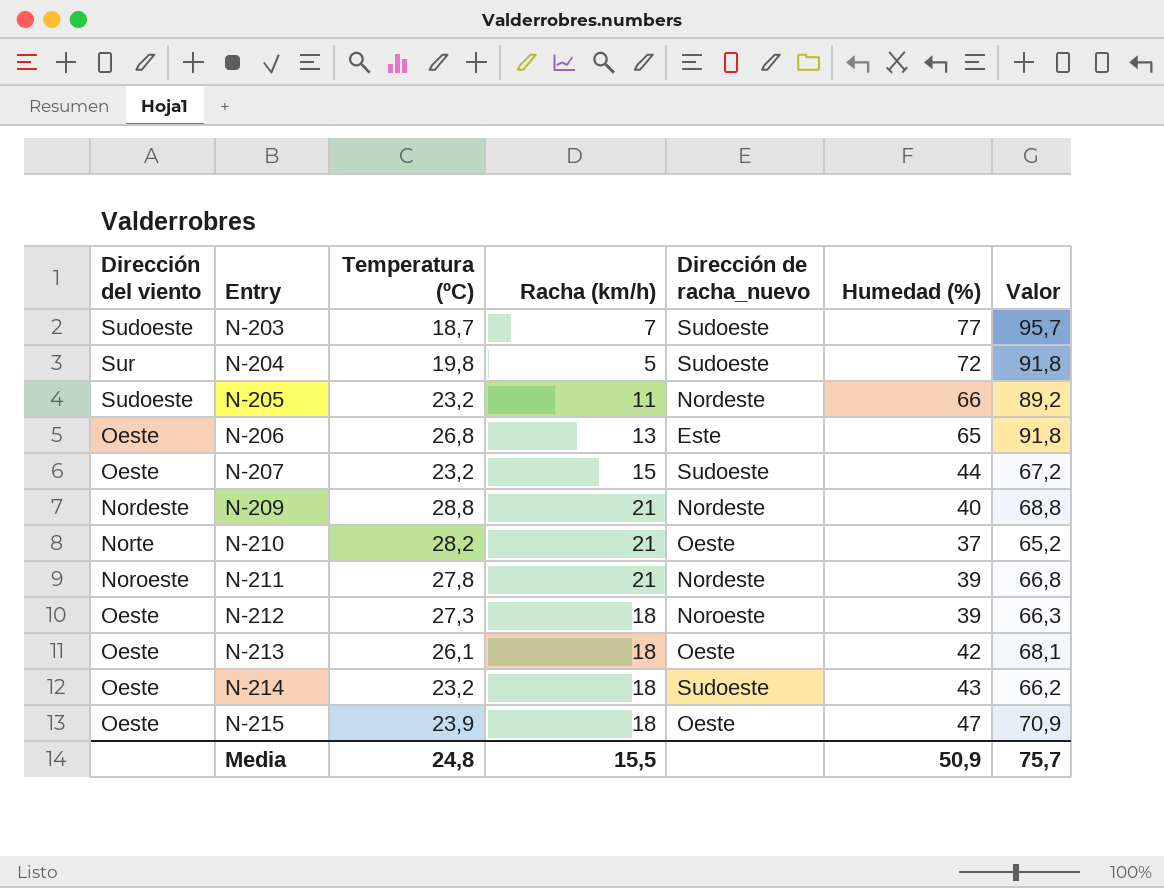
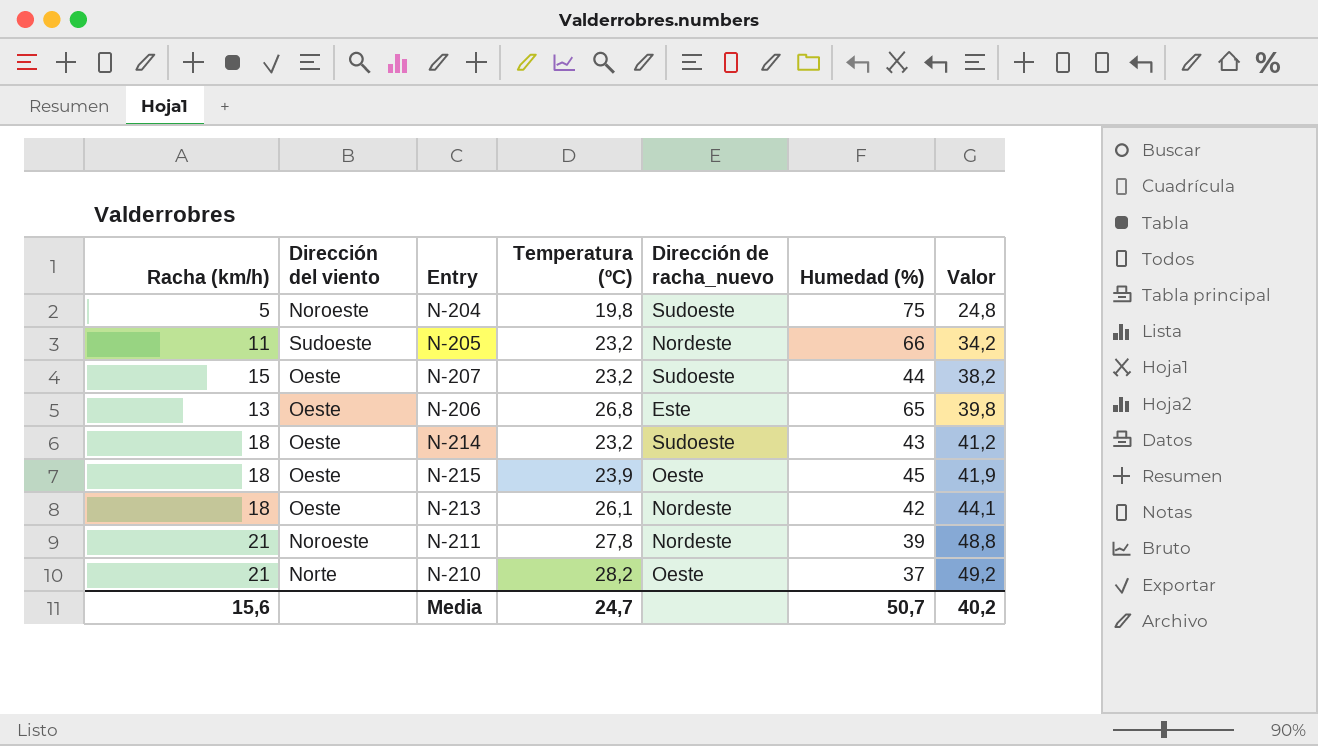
row order: Entry ascending -> Valor ascending
column Racha (km/h) | position: 4 -> 1
column Valor | formula: [Temperatura (ºC)] + [Humedad (%)] -> [Racha (km/h)] + [Temperatura (ºC)]
row N-203: Sudoeste | 18,7 | 7 | Sudoeste | 77 | 95,7 -> none
row N-209: Nordeste | 28,8 | 21 | Nordeste | 40 | 68,8 -> none
row N-212: Oeste | 27,3 | 18 | Noroeste | 39 | 66,3 -> none
N-204 | Dirección del viento: Sur -> Noroeste
N-204 | Humedad (%): 72 -> 75
N-215 | Humedad (%): 47 -> 45
N-213 | Dirección de racha_nuevo: Oeste -> Nordeste
Media | Racha (km/h): 15,5 -> 15,6
Media | Temperatura (ºC): 24,8 -> 24,7
Media | Humedad (%): 50,9 -> 50,7
Media | Valor: 75,7 -> 40,2

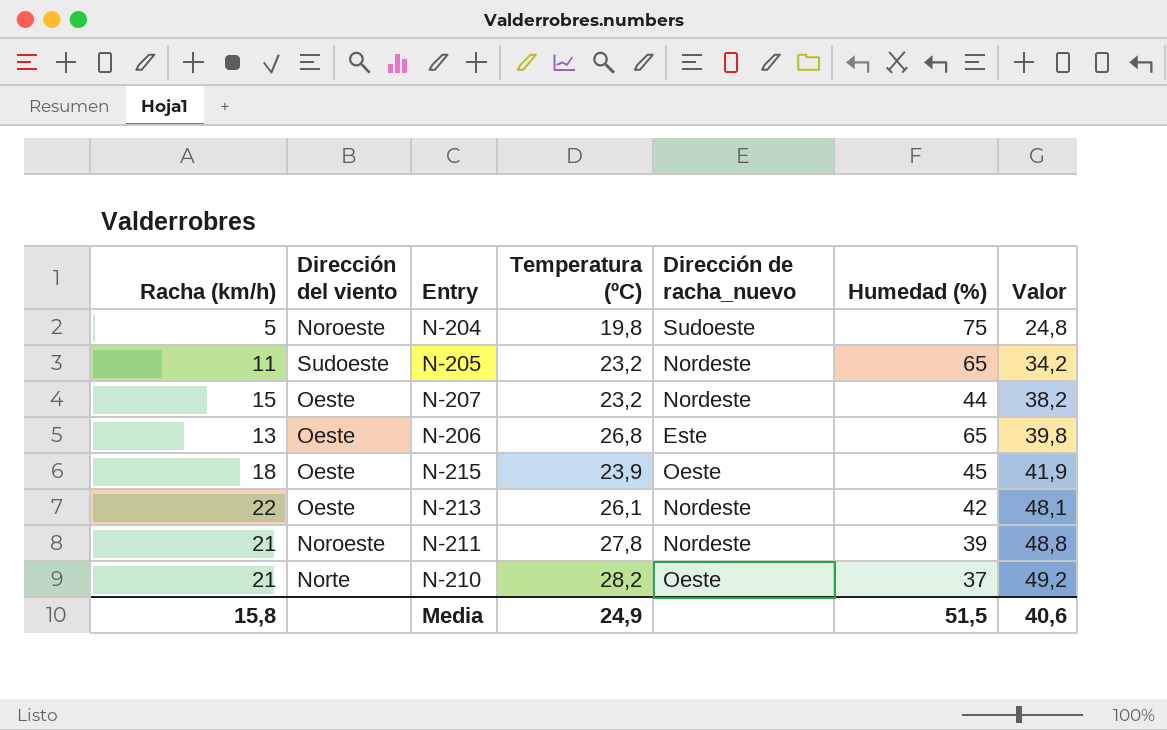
row N-214: 18 | Oeste | 23,2 | Sudoeste | 43 | 41,2 -> none
N-205 | Humedad (%): 66 -> 65
N-207 | Dirección de racha_nuevo: Sudoeste -> Nordeste
N-213 | Racha (km/h): 18 -> 22
N-213 | Valor: 44,1 -> 48,1
Media | Racha (km/h): 15,6 -> 15,8
Media | Temperatura (ºC): 24,7 -> 24,9
Media | Humedad (%): 50,7 -> 51,5
Media | Valor: 40,2 -> 40,6

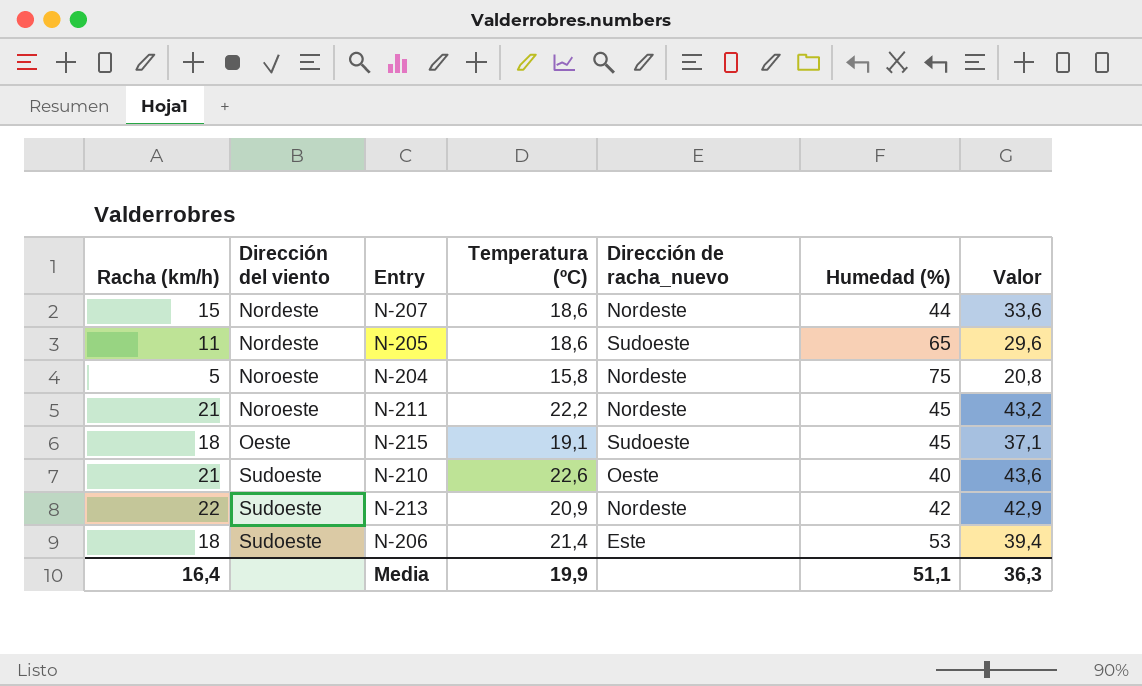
row order: Valor ascending -> Dirección del viento ascending
N-207 | Dirección del viento: Oeste -> Nordeste
N-207 | Temperatura (ºC): 23,2 -> 18,6
N-207 | Valor: 38,2 -> 33,6
N-205 | Dirección del viento: Sudoeste -> Nordeste
N-205 | Temperatura (ºC): 23,2 -> 18,6
N-205 | Dirección de racha_nuevo: Nordeste -> Sudoeste
N-205 | Valor: 34,2 -> 29,6
N-204 | Temperatura (ºC): 19,8 -> 15,8
N-204 | Dirección de racha_nuevo: Sudoeste -> Nordeste
N-204 | Valor: 24,8 -> 20,8
N-211 | Temperatura (ºC): 27,8 -> 22,2
N-211 | Humedad (%): 39 -> 45
N-211 | Valor: 48,8 -> 43,2
N-215 | Temperatura (ºC): 23,9 -> 19,1
N-215 | Dirección de racha_nuevo: Oeste -> Sudoeste
N-215 | Valor: 41,9 -> 37,1
N-210 | Dirección del viento: Norte -> Sudoeste
N-210 | Temperatura (ºC): 28,2 -> 22,6
N-210 | Humedad (%): 37 -> 40
N-210 | Valor: 49,2 -> 43,6
N-213 | Dirección del viento: Oeste -> Sudoeste
N-213 | Temperatura (ºC): 26,1 -> 20,9
N-213 | Valor: 48,1 -> 42,9
N-206 | Racha (km/h): 13 -> 18
N-206 | Dirección del viento: Oeste -> Sudoeste
N-206 | Temperatura (ºC): 26,8 -> 21,4
N-206 | Humedad (%): 65 -> 53
N-206 | Valor: 39,8 -> 39,4
Media | Racha (km/h): 15,8 -> 16,4
Media | Temperatura (ºC): 24,9 -> 19,9
Media | Humedad (%): 51,5 -> 51,1
Media | Valor: 40,6 -> 36,3

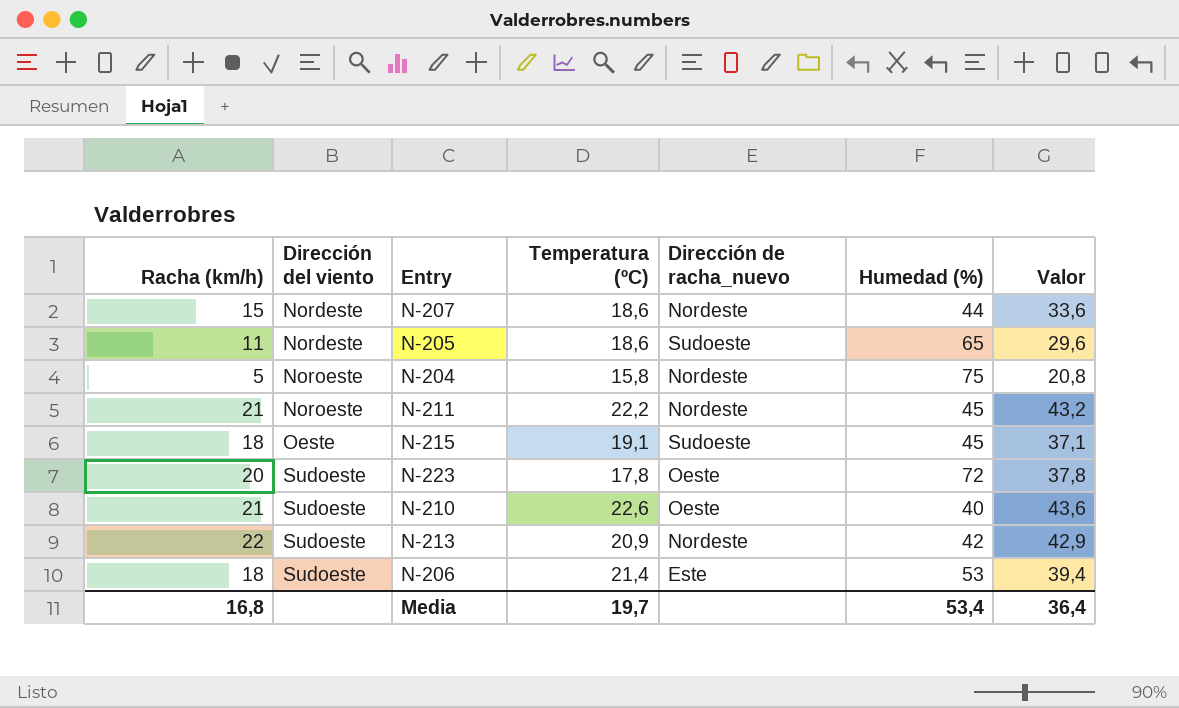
row N-223: none -> 20 | Sudoeste | 17,8 | Oeste | 72 | 37,8
Media | Racha (km/h): 16,4 -> 16,8
Media | Temperatura (ºC): 19,9 -> 19,7
Media | Humedad (%): 51,1 -> 53,4
Media | Valor: 36,3 -> 36,4

